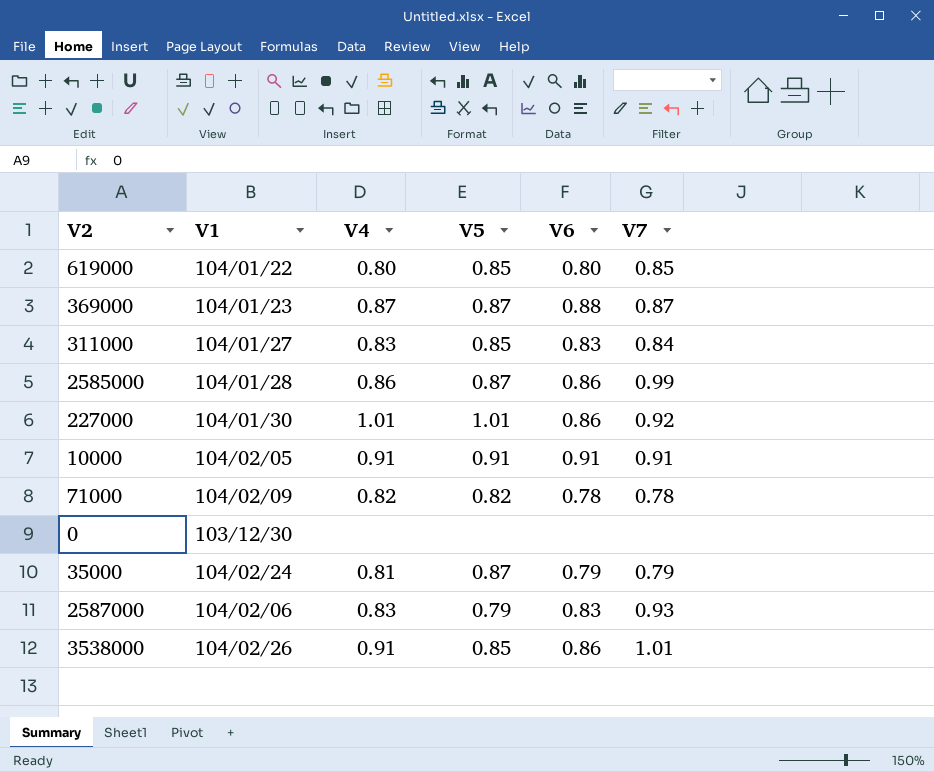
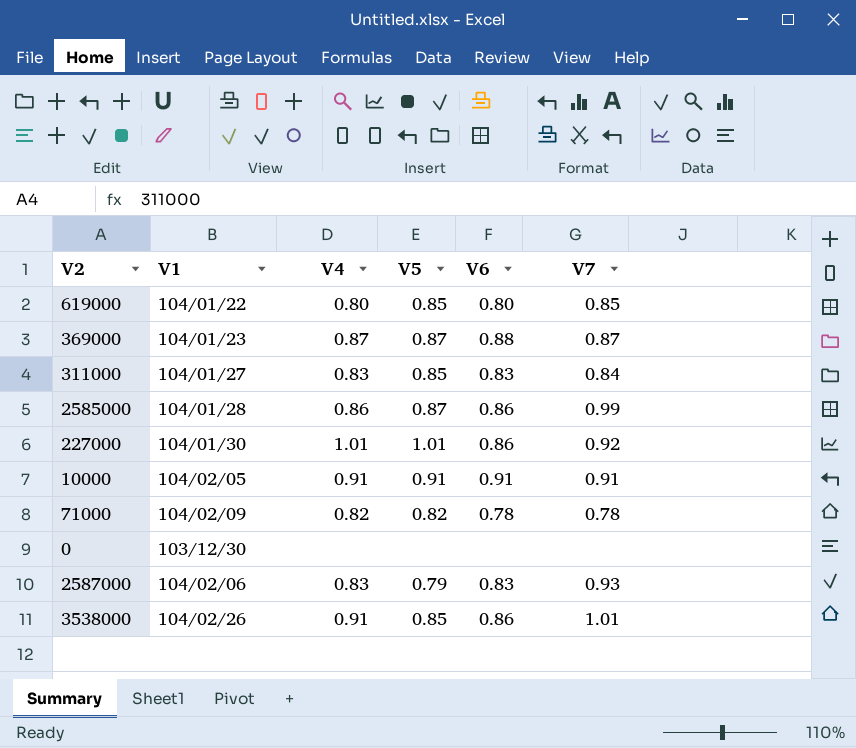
row 35000: 104/02/24 | 0.81 | 0.87 | 0.79 | 0.79 -> none

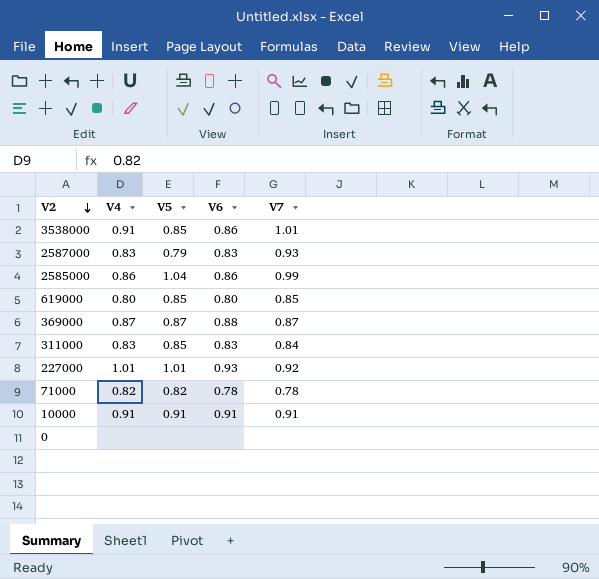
row order: none -> V2 descending
column V1 | position: 2 -> none
2585000 | V5: 0.87 -> 1.04
227000 | V6: 0.86 -> 0.93

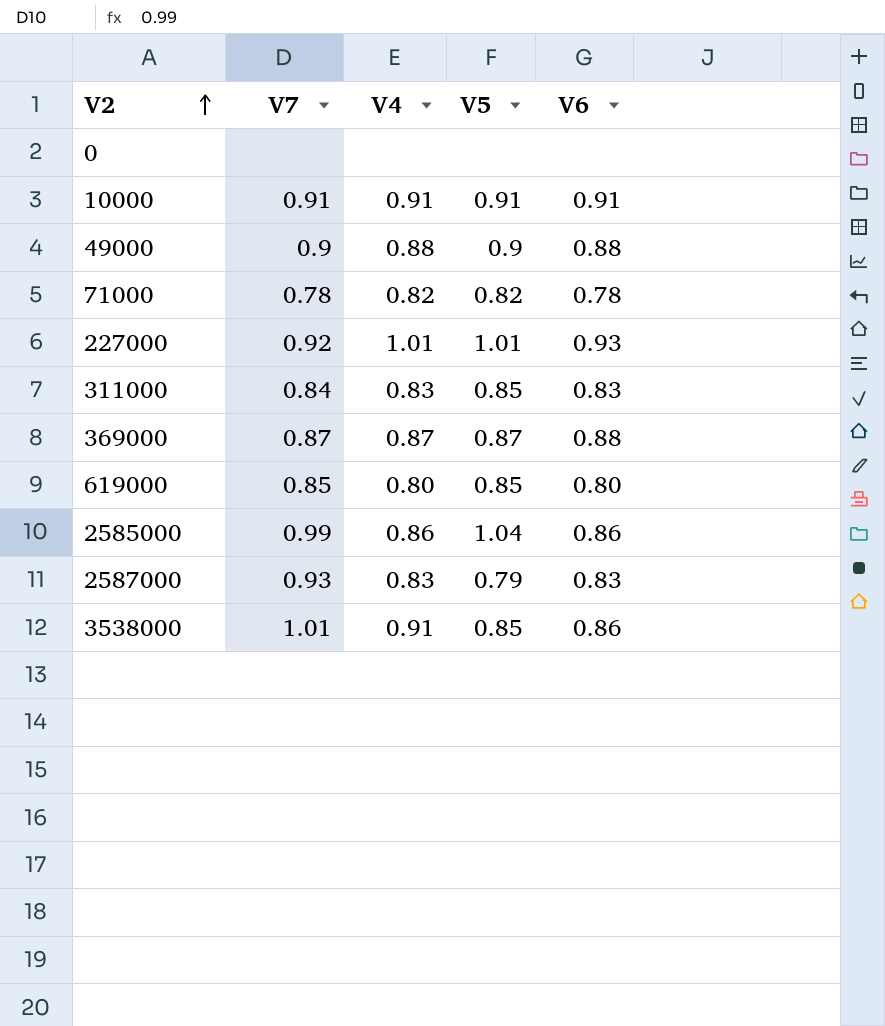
row order: V2 descending -> V2 ascending
column V7 | position: 5 -> 2
row 49000: none -> 0.9 | 0.88 | 0.9 | 0.88

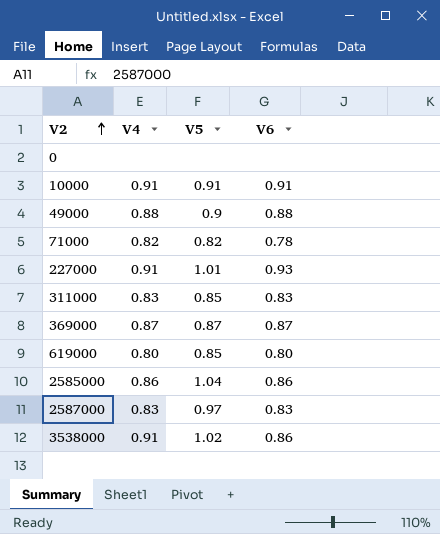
column V7 | position: 2 -> none
227000 | V4: 1.01 -> 0.91
369000 | V6: 0.88 -> 0.87
2587000 | V5: 0.79 -> 0.97
3538000 | V5: 0.85 -> 1.02

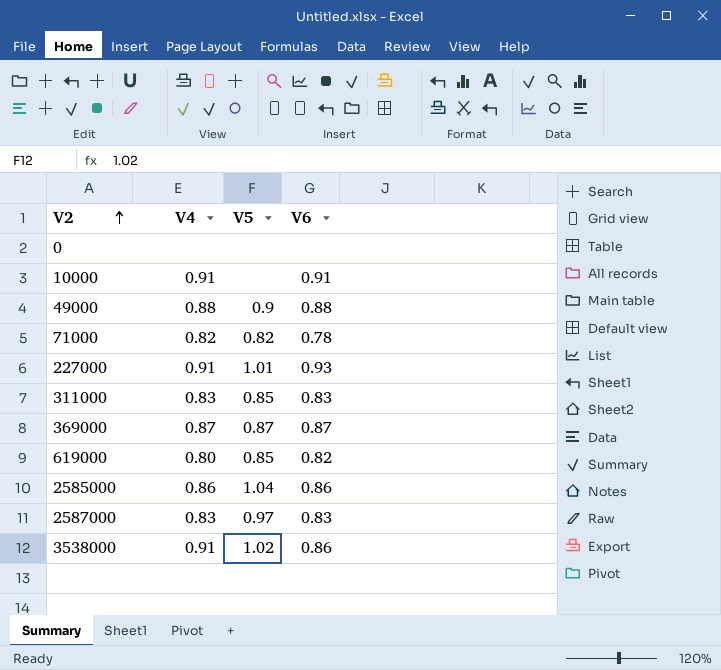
10000 | V5: 0.91 -> none
619000 | V6: 0.80 -> 0.82

